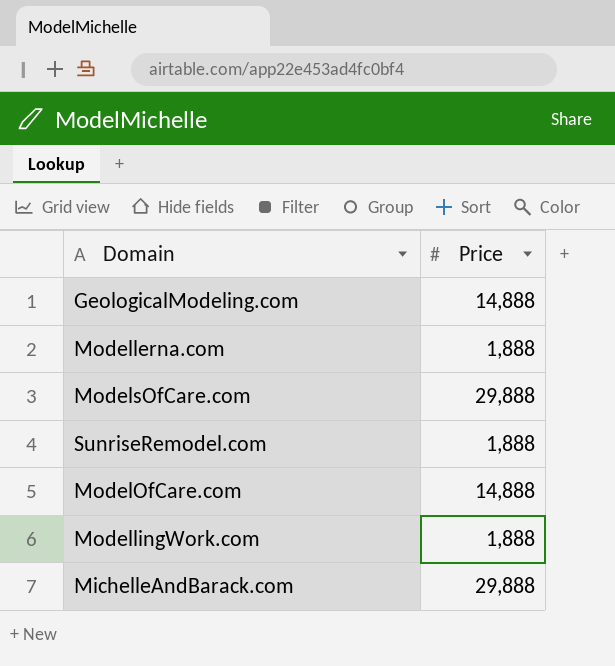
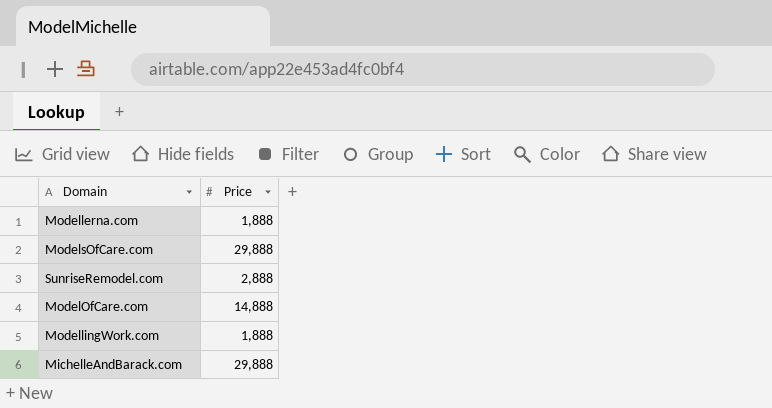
row GeologicalModeling.com: 14,888 -> none
SunriseRemodel.com | Price: 1,888 -> 2,888

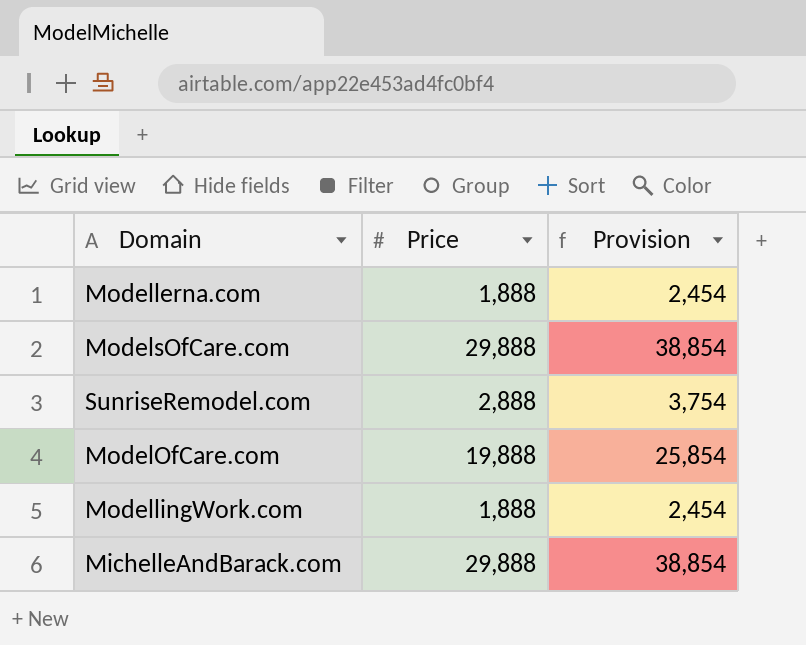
column Provision | formula: none -> [Price] * 1.3
ModelOfCare.com | Price: 14,888 -> 19,888

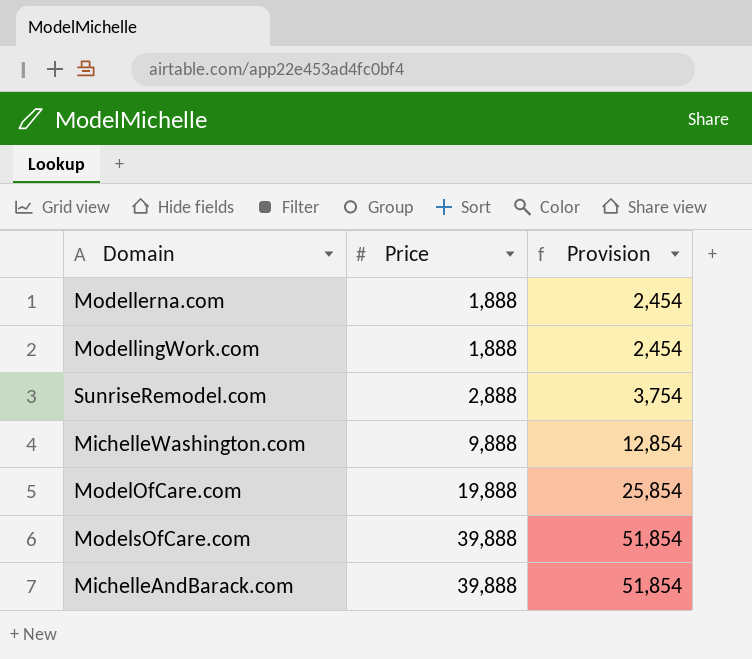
row order: none -> Price ascending
row MichelleWashington.com: none -> 9,888 | 12,854
ModelsOfCare.com | Price: 29,888 -> 39,888
ModelsOfCare.com | Provision: 38,854 -> 51,854
MichelleAndBarack.com | Price: 29,888 -> 39,888
MichelleAndBarack.com | Provision: 38,854 -> 51,854

